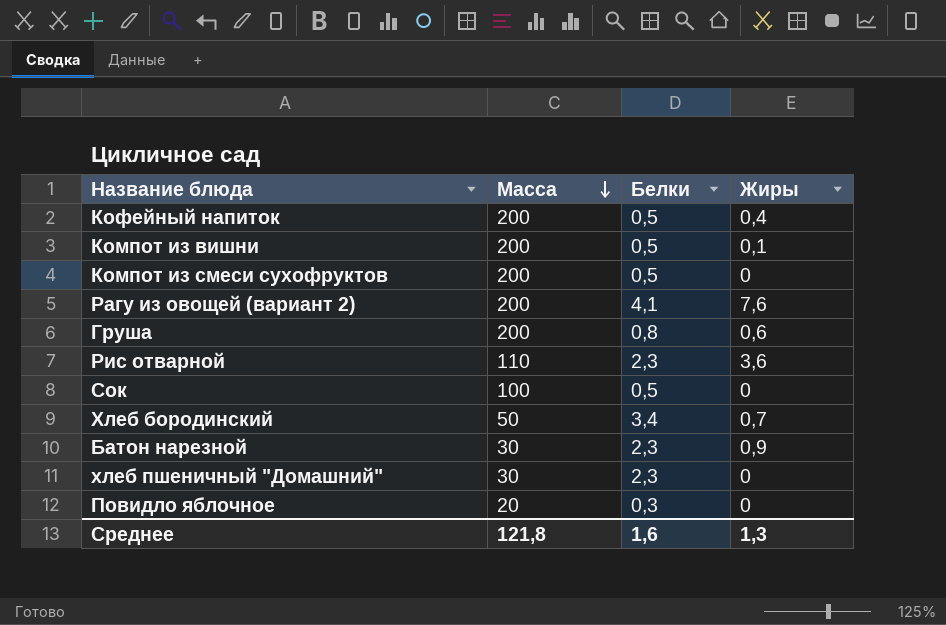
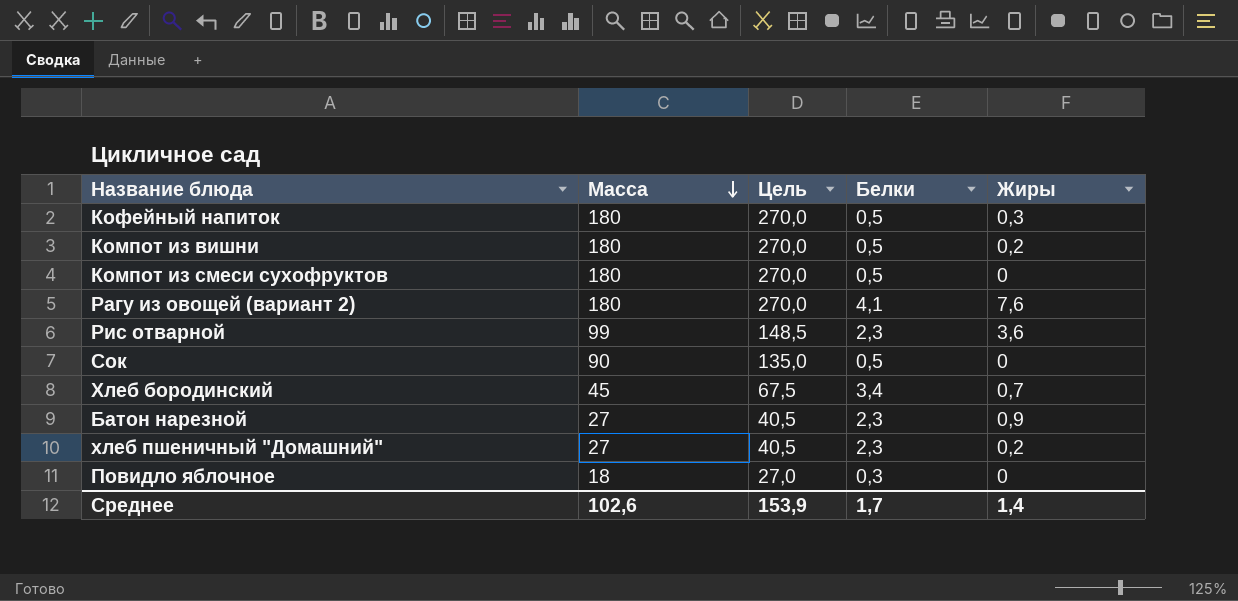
column Цель | formula: none -> [Масса] * 1,5
row Груша: 200 | 0,8 | 0,6 -> none
Кофейный напиток | Масса: 200 -> 180
Кофейный напиток | Жиры: 0,4 -> 0,3
Компот из вишни | Масса: 200 -> 180
Компот из вишни | Жиры: 0,1 -> 0,2
Компот из смеси сухофруктов | Масса: 200 -> 180
Рагу из овощей (вариант 2) | Масса: 200 -> 180
Рис отварной | Масса: 110 -> 99
Сок | Масса: 100 -> 90
Хлеб бородинский | Масса: 50 -> 45
Батон нарезной | Масса: 30 -> 27
хлеб пшеничный "Домашний" | Масса: 30 -> 27
хлеб пшеничный "Домашний" | Жиры: 0 -> 0,2
Повидло яблочное | Масса: 20 -> 18
Среднее | Масса: 121,8 -> 102,6
Среднее | Белки: 1,6 -> 1,7
Среднее | Жиры: 1,3 -> 1,4

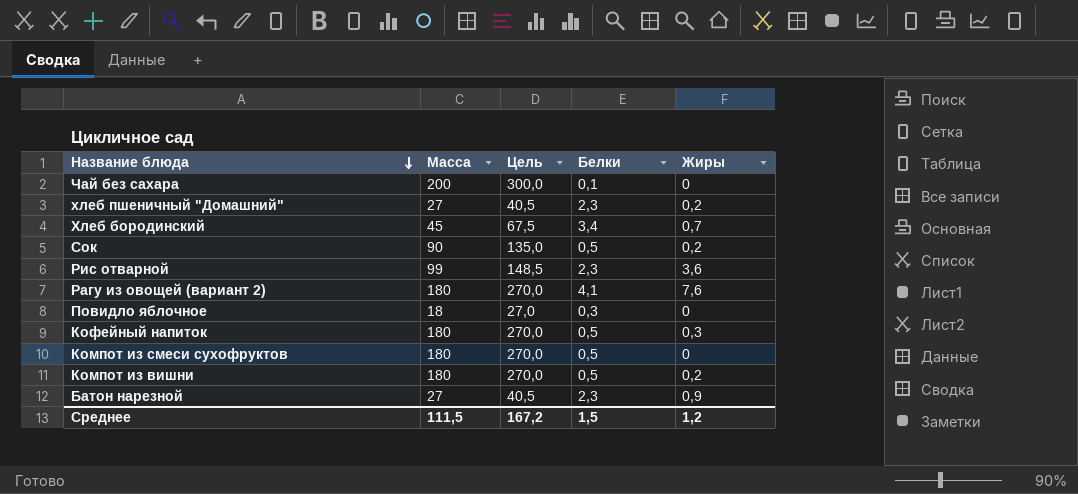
row order: Масса descending -> Название блюда descending
row Чай без сахара: none -> 200 | 300,0 | 0,1 | 0
Сок | Жиры: 0 -> 0,2
Среднее | Масса: 102,6 -> 111,5
Среднее | Цель: 153,9 -> 167,2
Среднее | Белки: 1,7 -> 1,5
Среднее | Жиры: 1,4 -> 1,2

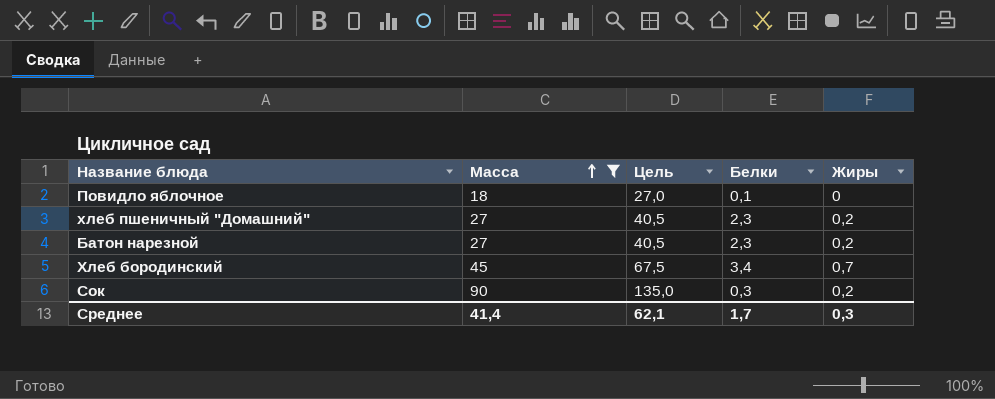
filter: none -> Масса <= 90
row order: Название блюда descending -> Масса ascending
Повидло яблочное | Белки: 0,3 -> 0,1
Батон нарезной | Жиры: 0,9 -> 0,2
Сок | Белки: 0,5 -> 0,3
Среднее | Масса: 111,5 -> 41,4
Среднее | Цель: 167,2 -> 62,1
Среднее | Белки: 1,5 -> 1,7
Среднее | Жиры: 1,2 -> 0,3

